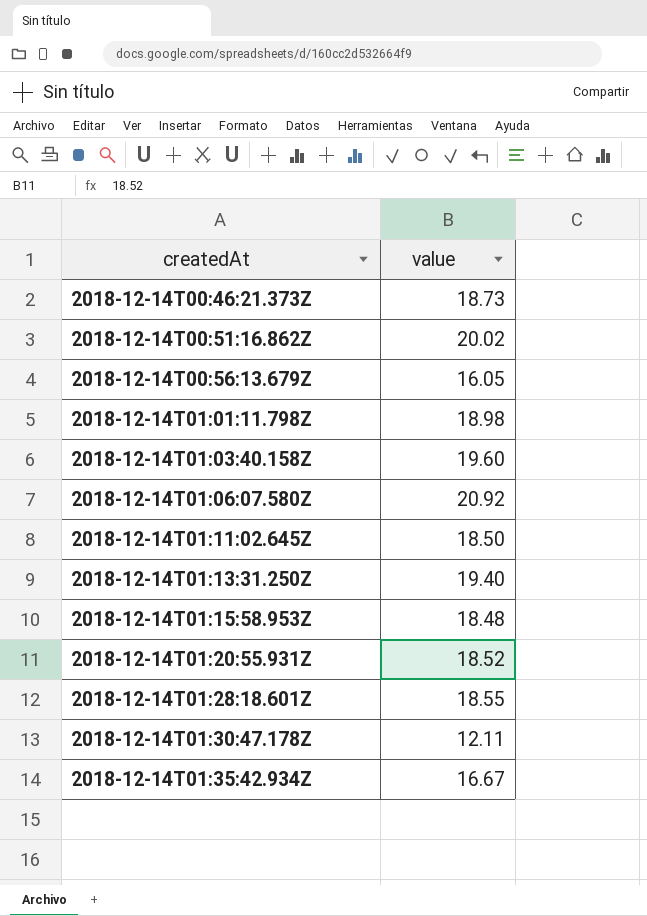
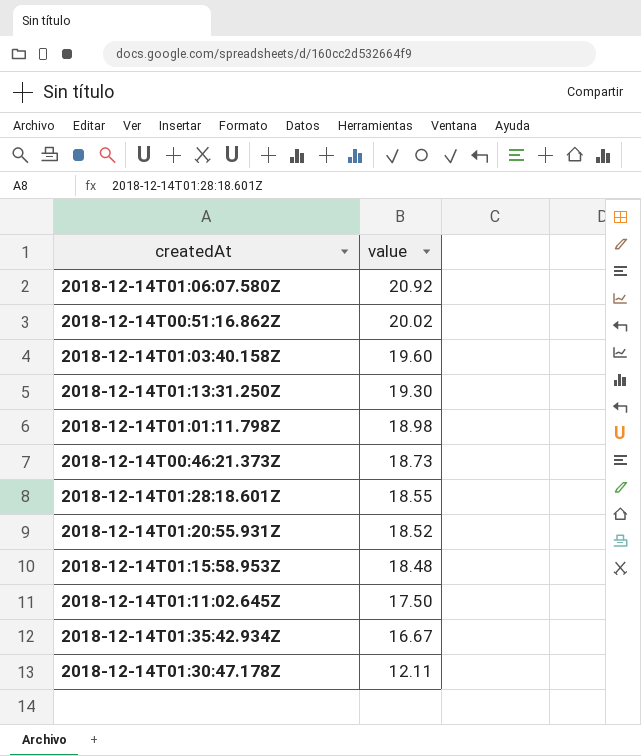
row order: createdAt ascending -> value descending
row 2018-12-14T00:56:13.679Z: 16.05 -> none
2018-12-14T01:13:31.250Z | value: 19.40 -> 19.30
2018-12-14T01:11:02.645Z | value: 18.50 -> 17.50

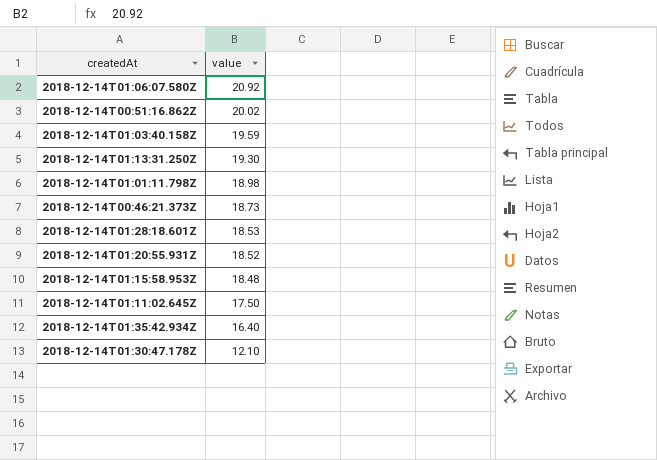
2018-12-14T01:03:40.158Z | value: 19.60 -> 19.59
2018-12-14T01:28:18.601Z | value: 18.55 -> 18.53
2018-12-14T01:35:42.934Z | value: 16.67 -> 16.40
2018-12-14T01:30:47.178Z | value: 12.11 -> 12.10

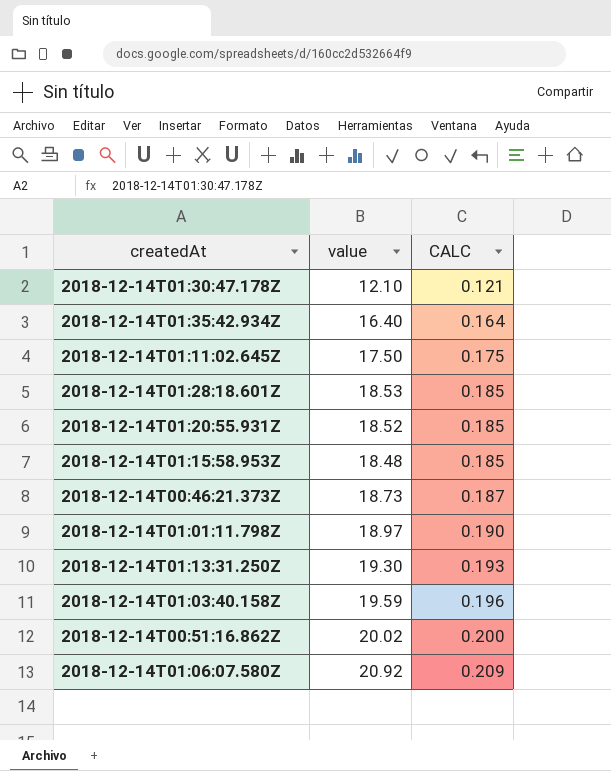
row order: value descending -> CALC ascending
column CALC | formula: none -> [value] * 0.01
2018-12-14T01:01:11.798Z | value: 18.98 -> 18.97

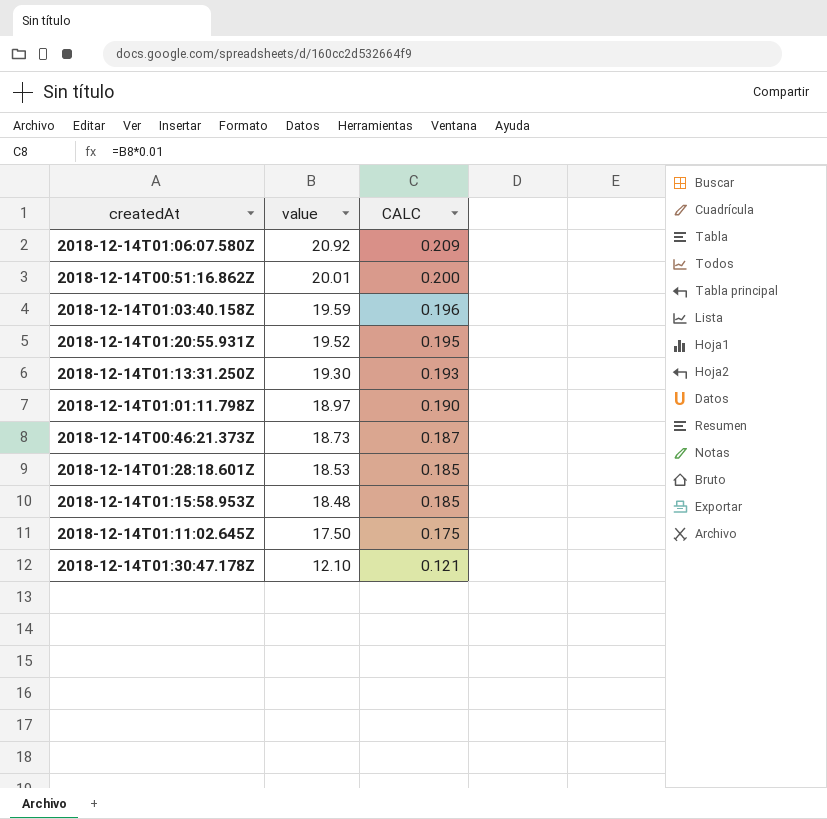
row order: CALC ascending -> value descending
row 2018-12-14T01:35:42.934Z: 16.40 | 0.164 -> none
2018-12-14T00:51:16.862Z | value: 20.02 -> 20.01
2018-12-14T01:20:55.931Z | value: 18.52 -> 19.52
2018-12-14T01:20:55.931Z | CALC: 0.185 -> 0.195

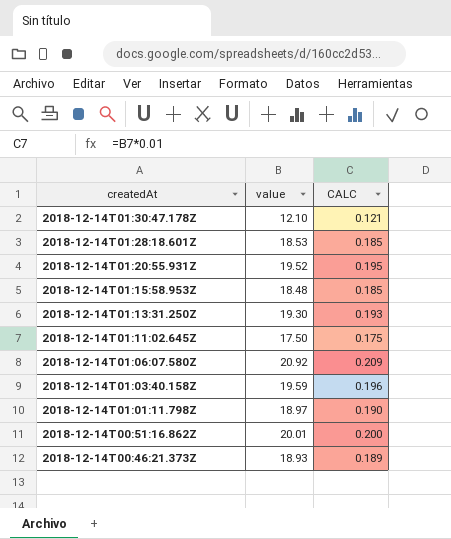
row order: value descending -> createdAt descending
2018-12-14T00:46:21.373Z | value: 18.73 -> 18.93
2018-12-14T00:46:21.373Z | CALC: 0.187 -> 0.189

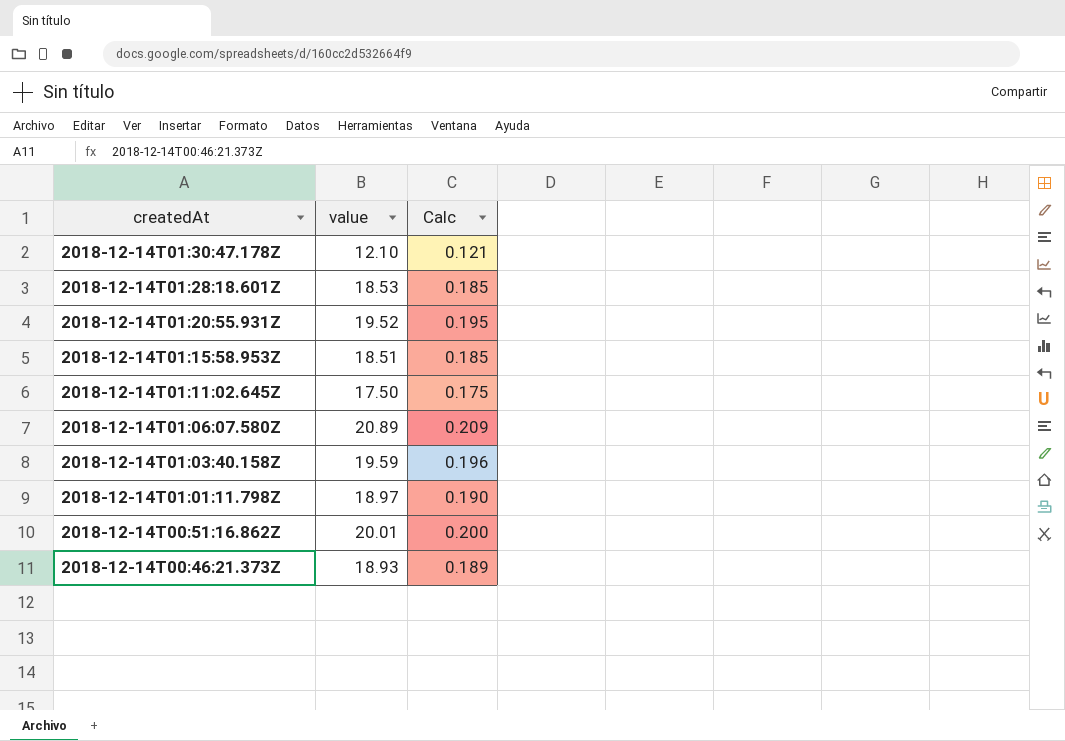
column name: CALC -> Calc
row 2018-12-14T01:13:31.250Z: 19.30 | 0.193 -> none
2018-12-14T01:15:58.953Z | value: 18.48 -> 18.51
2018-12-14T01:06:07.580Z | value: 20.92 -> 20.89

